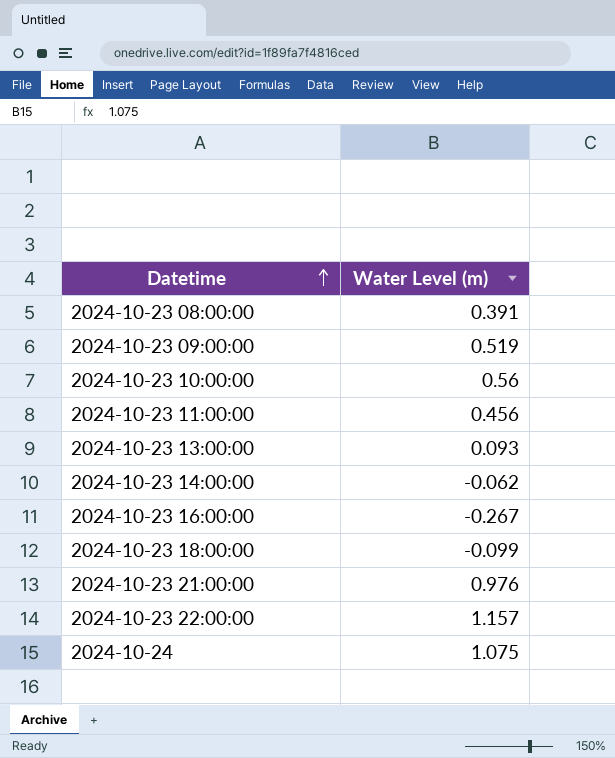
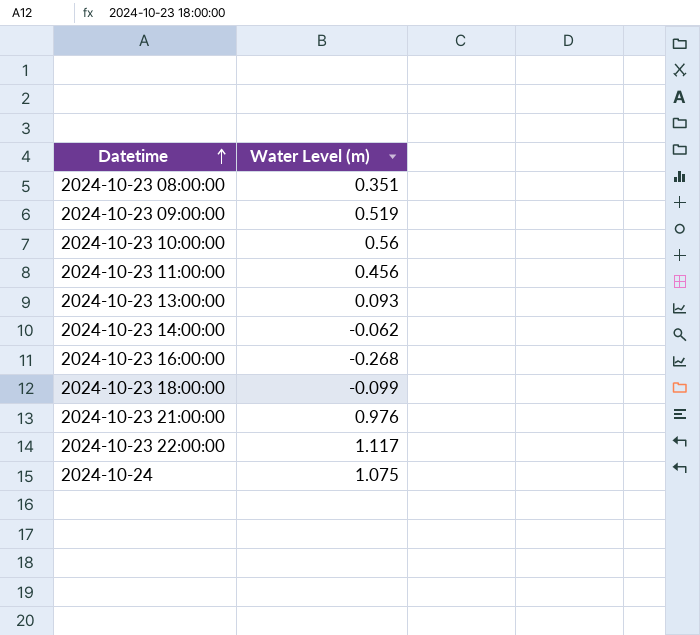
2024-10-23 08:00:00 | Water Level (m): 0.391 -> 0.351
2024-10-23 16:00:00 | Water Level (m): -0.267 -> -0.268
2024-10-23 22:00:00 | Water Level (m): 1.157 -> 1.117

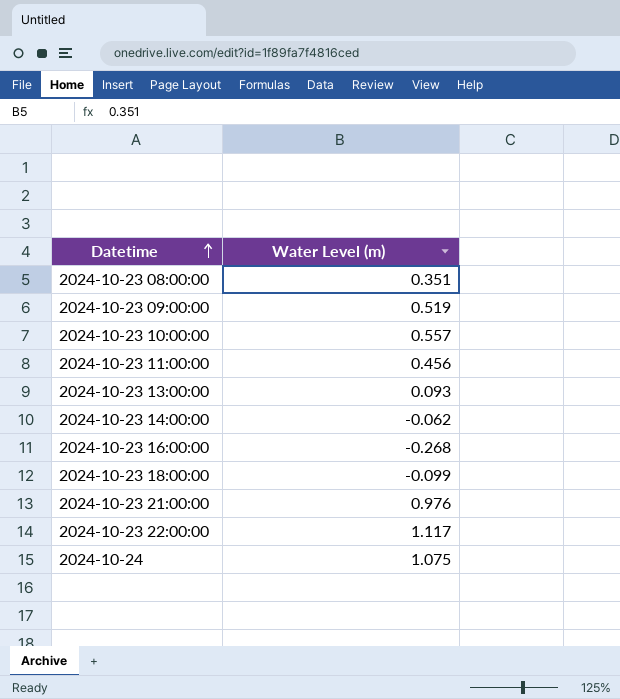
2024-10-23 10:00:00 | Water Level (m): 0.56 -> 0.557

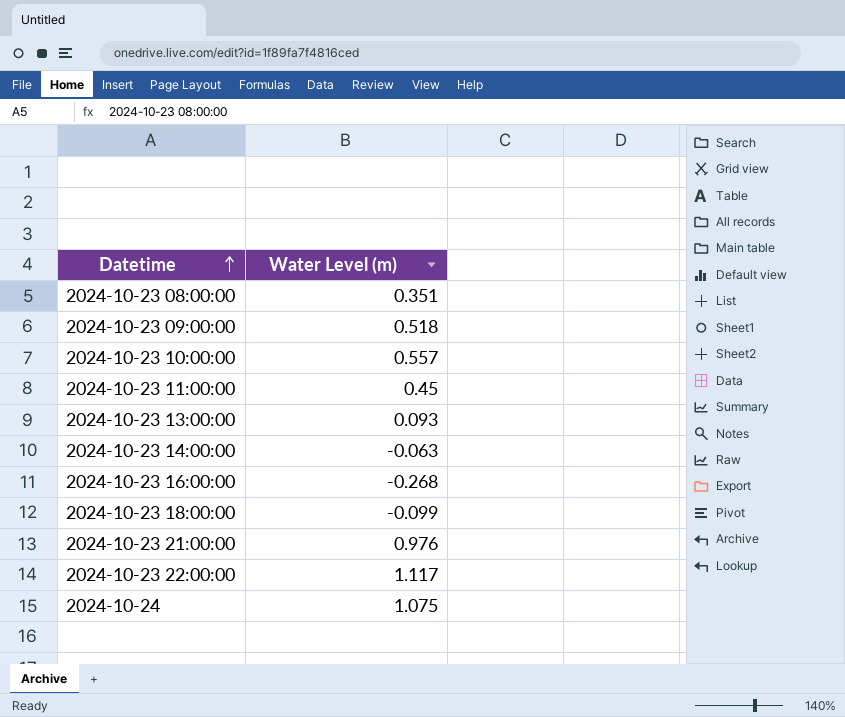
2024-10-23 09:00:00 | Water Level (m): 0.519 -> 0.518
2024-10-23 11:00:00 | Water Level (m): 0.456 -> 0.45
2024-10-23 14:00:00 | Water Level (m): -0.062 -> -0.063

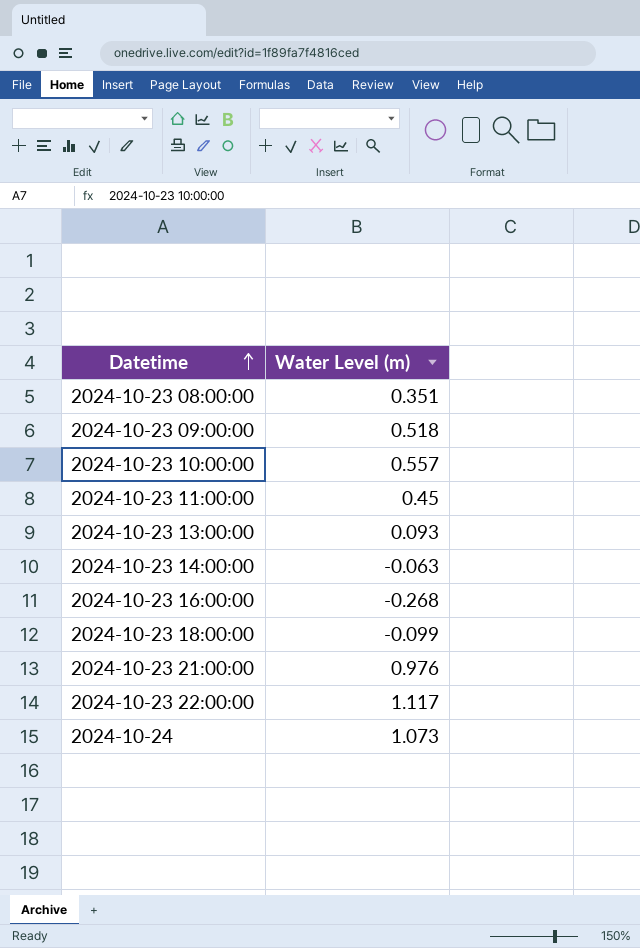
2024-10-24 | Water Level (m): 1.075 -> 1.073

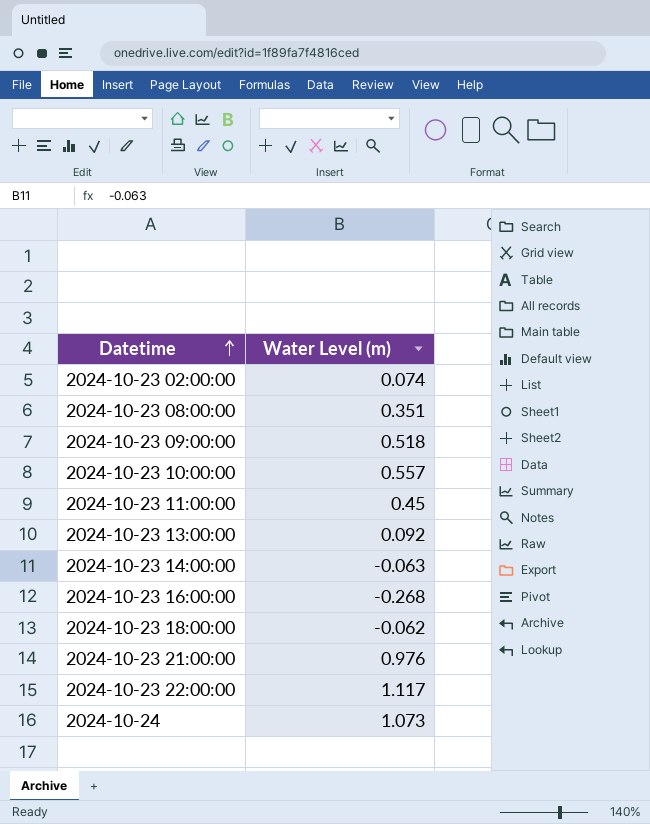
row 2024-10-23 02:00:00: none -> 0.074
2024-10-23 13:00:00 | Water Level (m): 0.093 -> 0.092
2024-10-23 18:00:00 | Water Level (m): -0.099 -> -0.062

